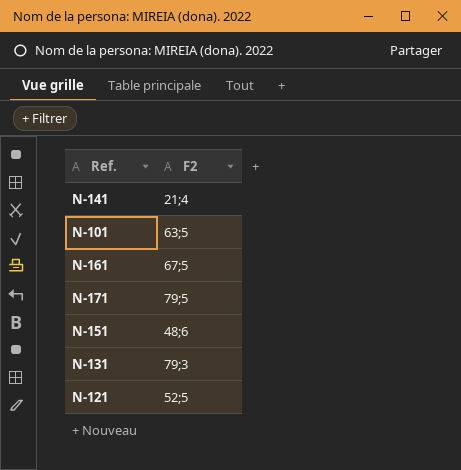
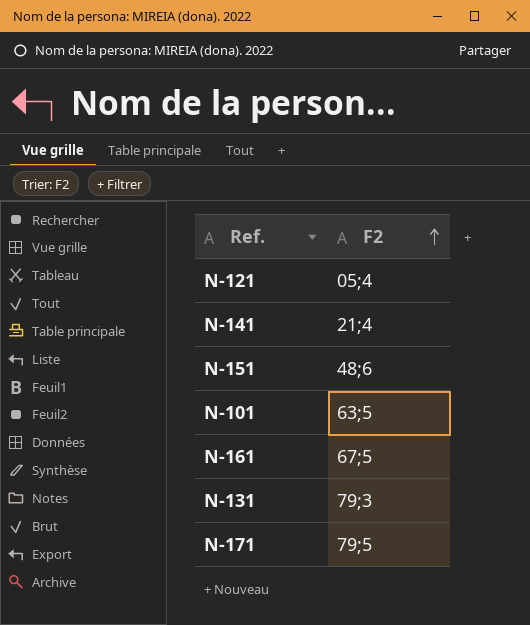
row order: none -> F2 ascending
N-121 | F2: 52;5 -> 05;4

